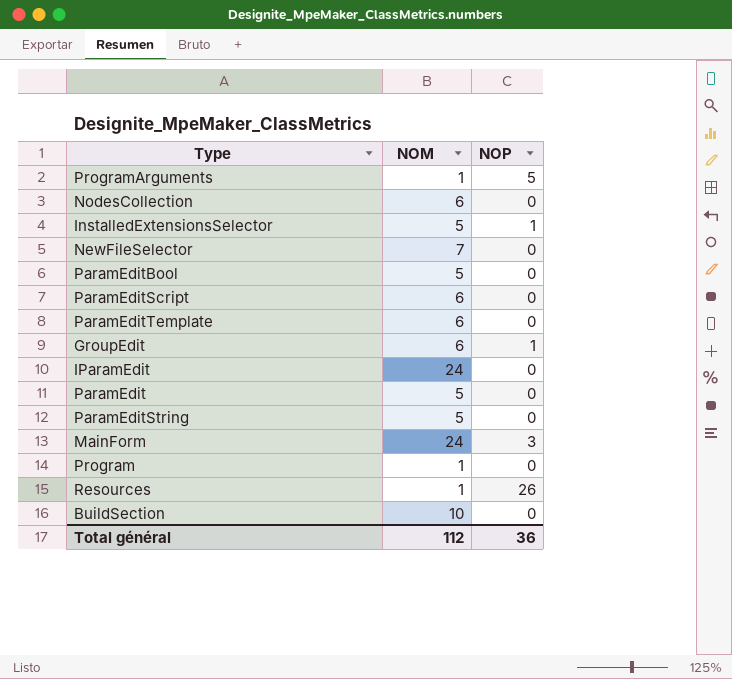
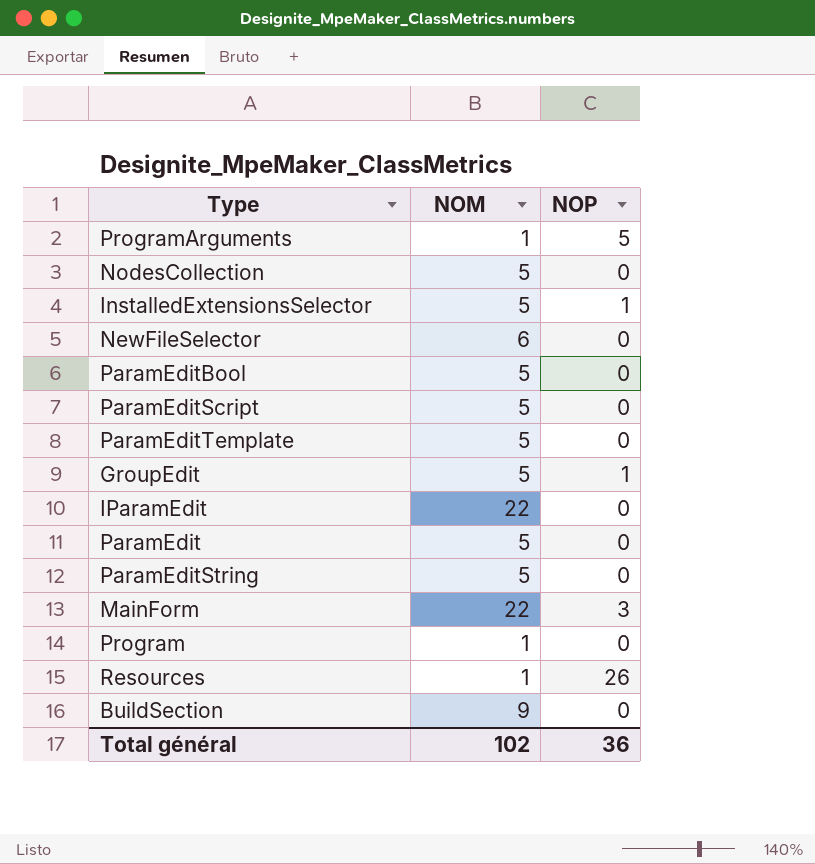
NodesCollection | NOM: 6 -> 5
NewFileSelector | NOM: 7 -> 6
ParamEditScript | NOM: 6 -> 5
ParamEditTemplate | NOM: 6 -> 5
GroupEdit | NOM: 6 -> 5
IParamEdit | NOM: 24 -> 22
MainForm | NOM: 24 -> 22
BuildSection | NOM: 10 -> 9
Total général | NOM: 112 -> 102

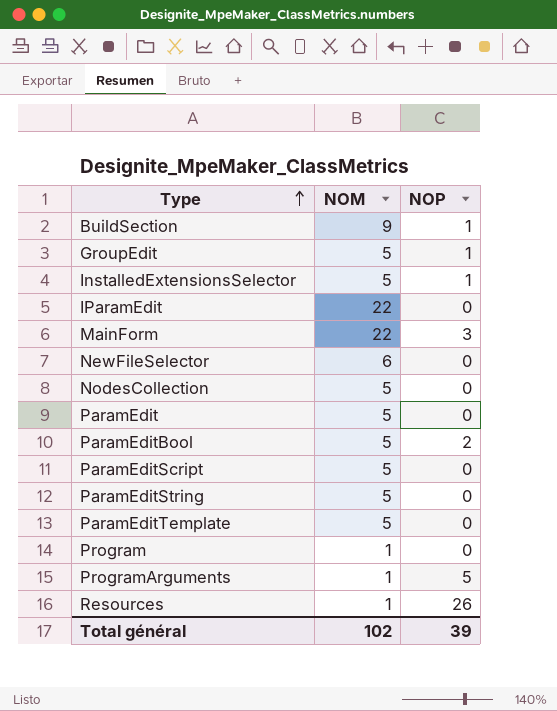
row order: none -> Type ascending
BuildSection | NOP: 0 -> 1
ParamEditBool | NOP: 0 -> 2
Total général | NOP: 36 -> 39

